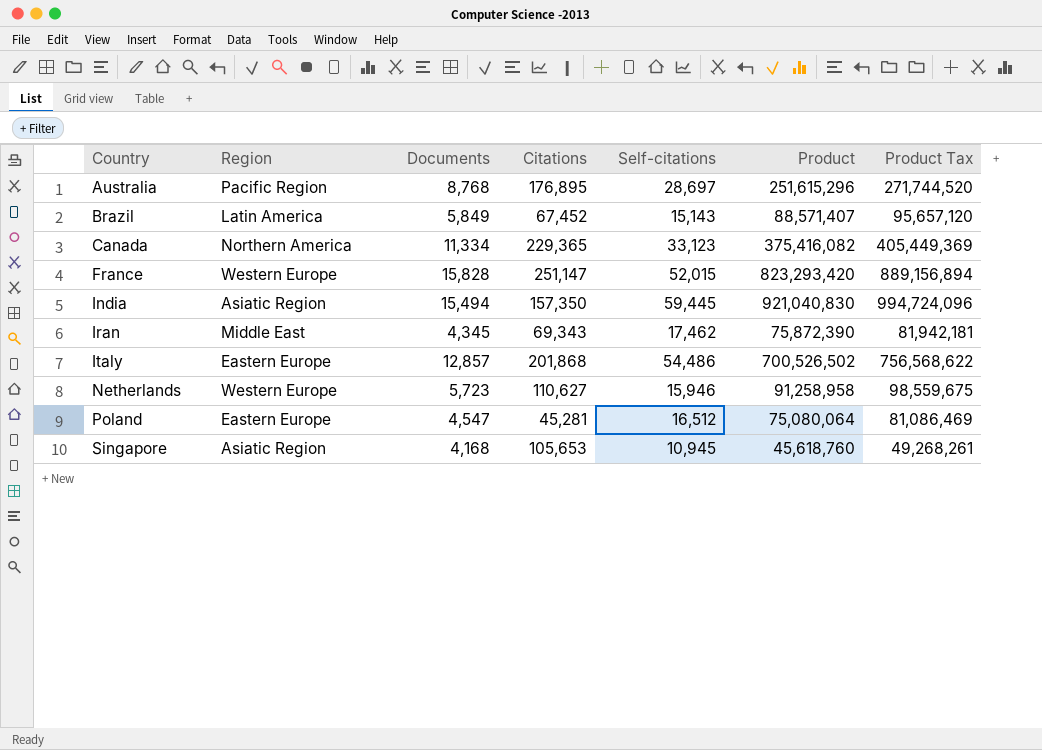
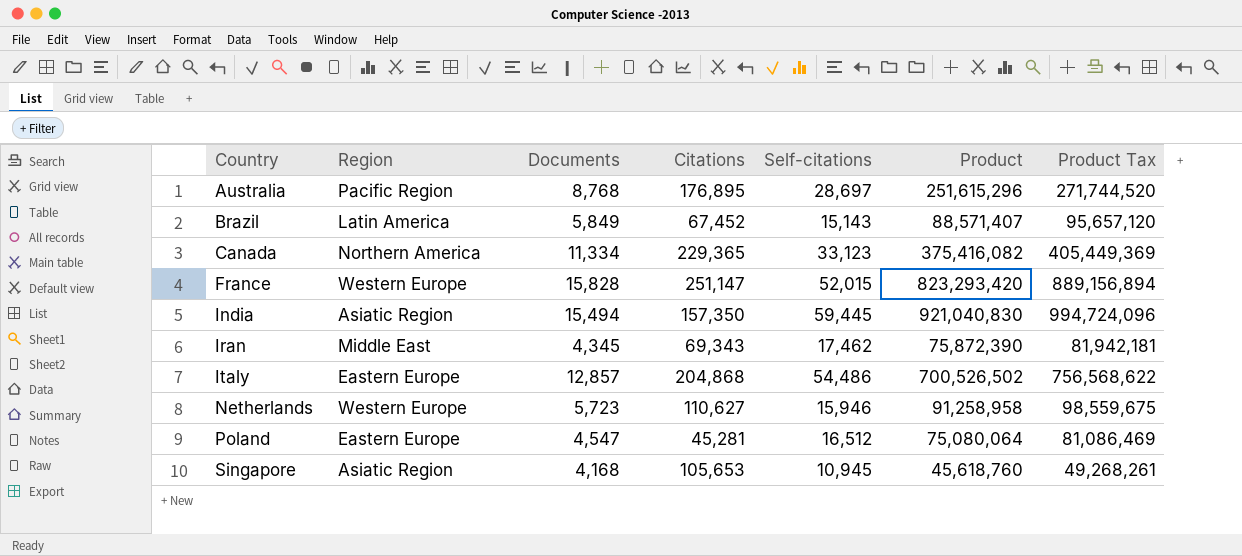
Italy | Citations: 201,868 -> 204,868

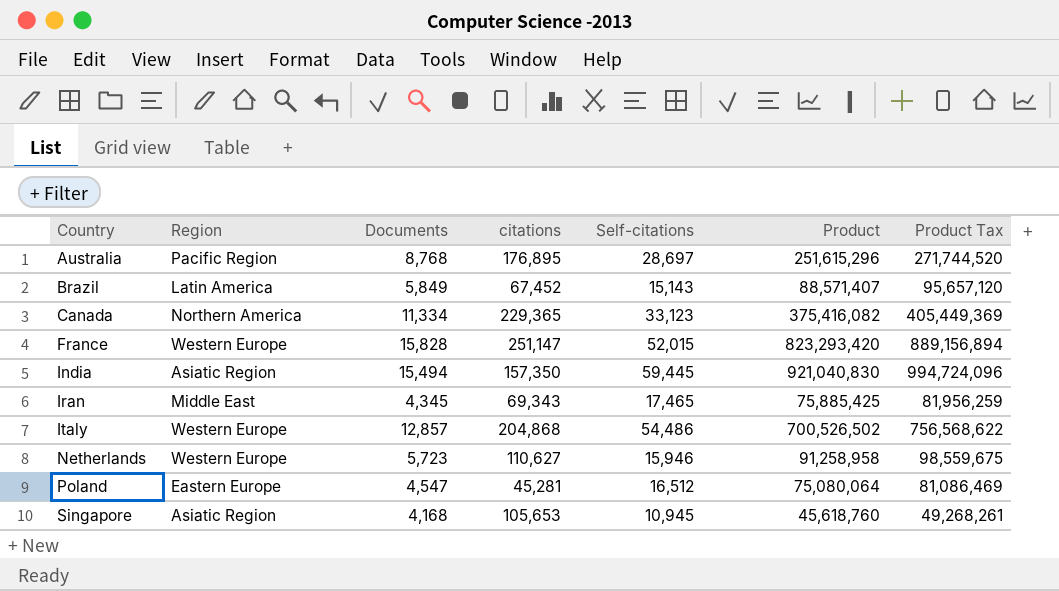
column name: Citations -> citations
Iran | Self-citations: 17,462 -> 17,465
Iran | Product: 75,872,390 -> 75,885,425
Iran | Product Tax: 81,942,181 -> 81,956,259
Italy | Region: Eastern Europe -> Western Europe

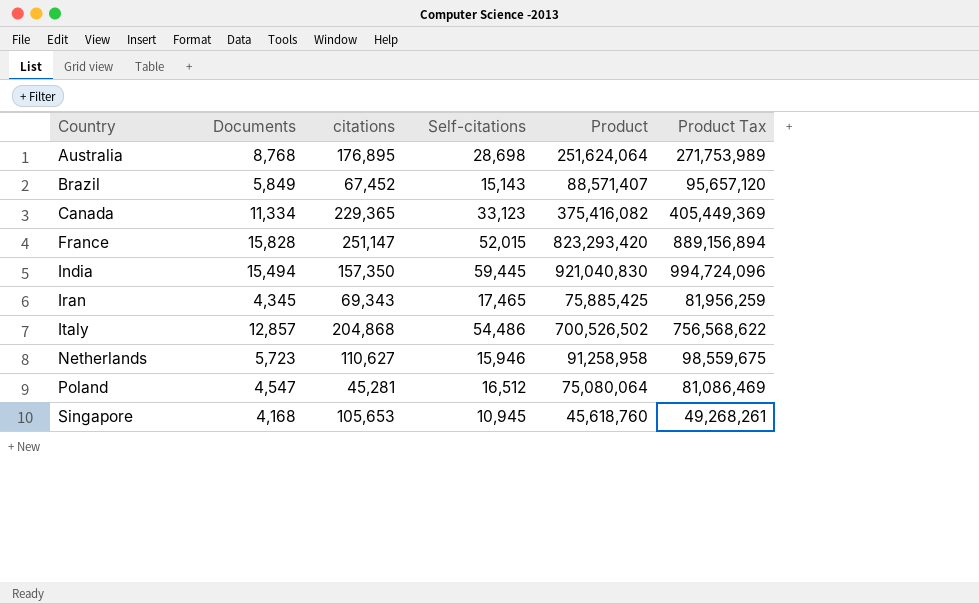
column Region | position: 2 -> none
Australia | Self-citations: 28,697 -> 28,698
Australia | Product: 251,615,296 -> 251,624,064
Australia | Product Tax: 271,744,520 -> 271,753,989

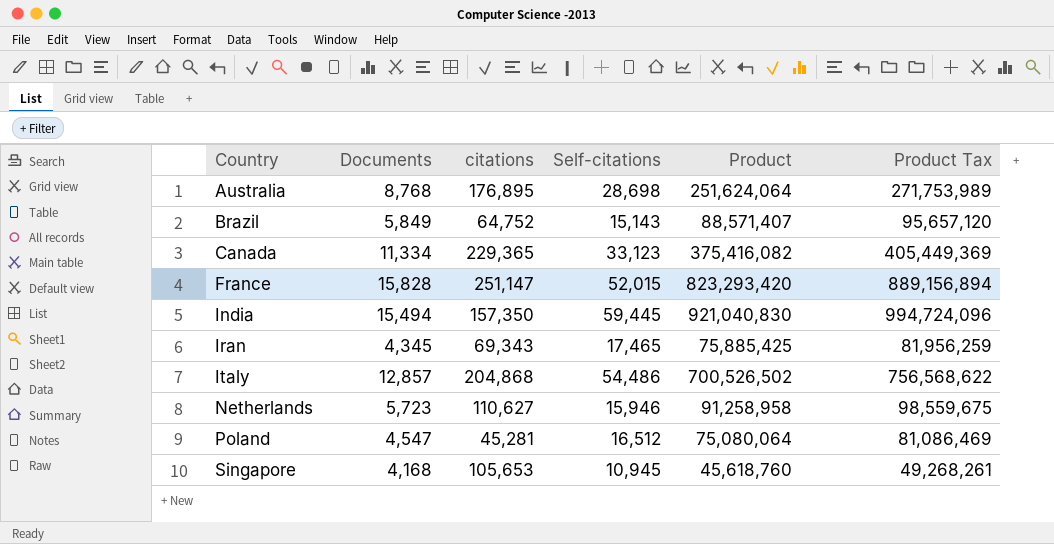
Brazil | citations: 67,452 -> 64,752

